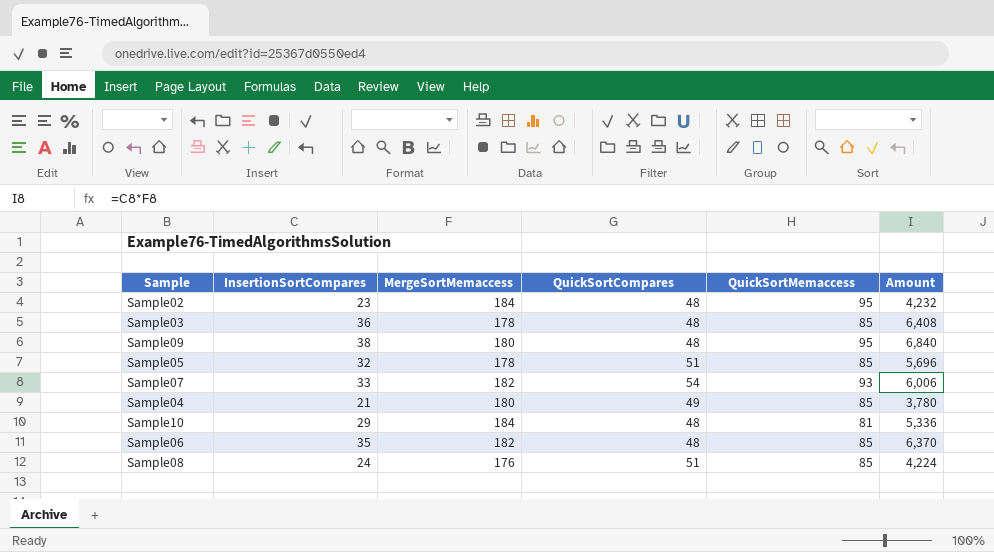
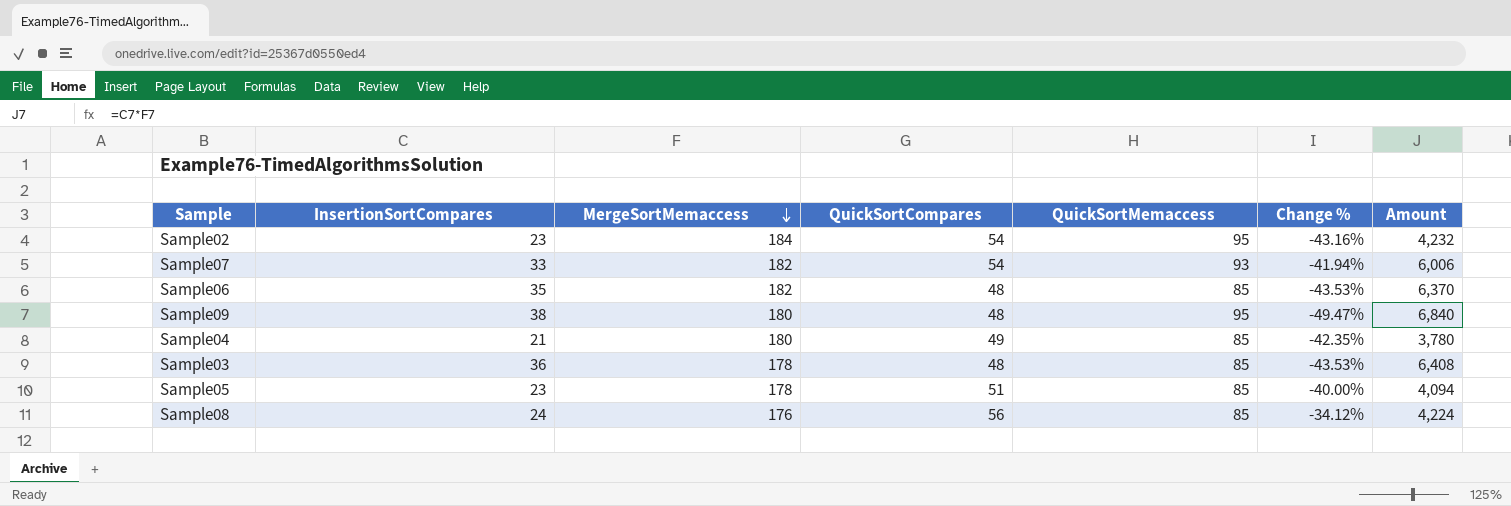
row order: none -> MergeSortMemaccess descending
column Change % | formula: none -> ([QuickSortCompares] - [QuickSortMemaccess]) / [QuickSortMemaccess]
row Sample10: 29 | 184 | 48 | 81 | 5,336 -> none
Sample02 | QuickSortCompares: 48 -> 54
Sample05 | InsertionSortCompares: 32 -> 23
Sample05 | Amount: 5,696 -> 4,094
Sample08 | QuickSortCompares: 51 -> 56

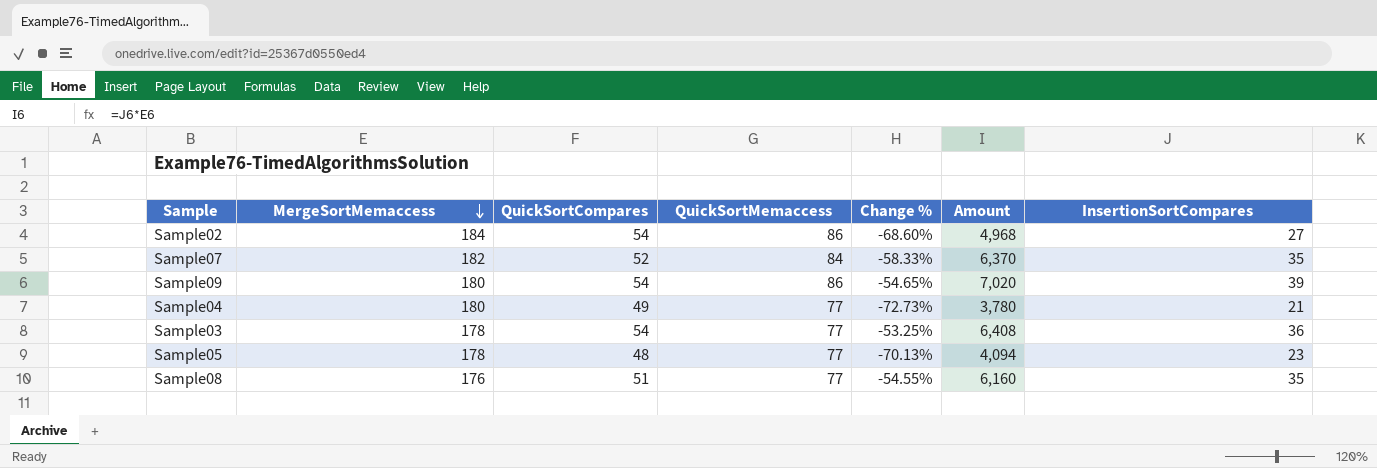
column Change % | formula: ([QuickSortCompares] - [QuickSortMemaccess]) / [QuickSortMemaccess] -> ([InsertionSortCompares] - [QuickSortMemaccess]) / [QuickSortMemaccess]
column InsertionSortCompares | position: 2 -> 7
row Sample06: 35 | 182 | 48 | 85 | -43.53% | 6,370 -> none
Sample02 | QuickSortMemaccess: 95 -> 86
Sample02 | Amount: 4,232 -> 4,968
Sample02 | InsertionSortCompares: 23 -> 27
Sample07 | QuickSortCompares: 54 -> 52
Sample07 | QuickSortMemaccess: 93 -> 84
Sample07 | Amount: 6,006 -> 6,370
Sample07 | InsertionSortCompares: 33 -> 35
Sample09 | QuickSortCompares: 48 -> 54
Sample09 | QuickSortMemaccess: 95 -> 86
Sample09 | Amount: 6,840 -> 7,020
Sample09 | InsertionSortCompares: 38 -> 39
Sample04 | QuickSortMemaccess: 85 -> 77
Sample03 | QuickSortCompares: 48 -> 54
Sample03 | QuickSortMemaccess: 85 -> 77
Sample05 | QuickSortCompares: 51 -> 48
Sample05 | QuickSortMemaccess: 85 -> 77
Sample08 | QuickSortCompares: 56 -> 51
Sample08 | QuickSortMemaccess: 85 -> 77
Sample08 | Amount: 4,224 -> 6,160
Sample08 | InsertionSortCompares: 24 -> 35

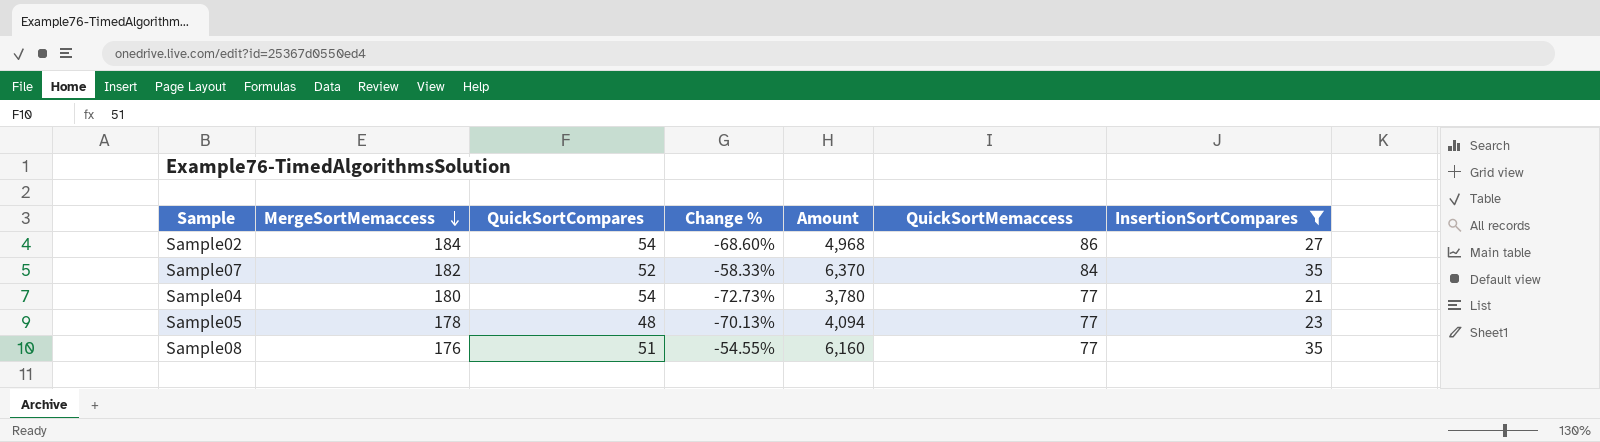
filter: none -> InsertionSortCompares <= 35
column QuickSortMemaccess | position: 4 -> 6
Sample04 | QuickSortCompares: 49 -> 54

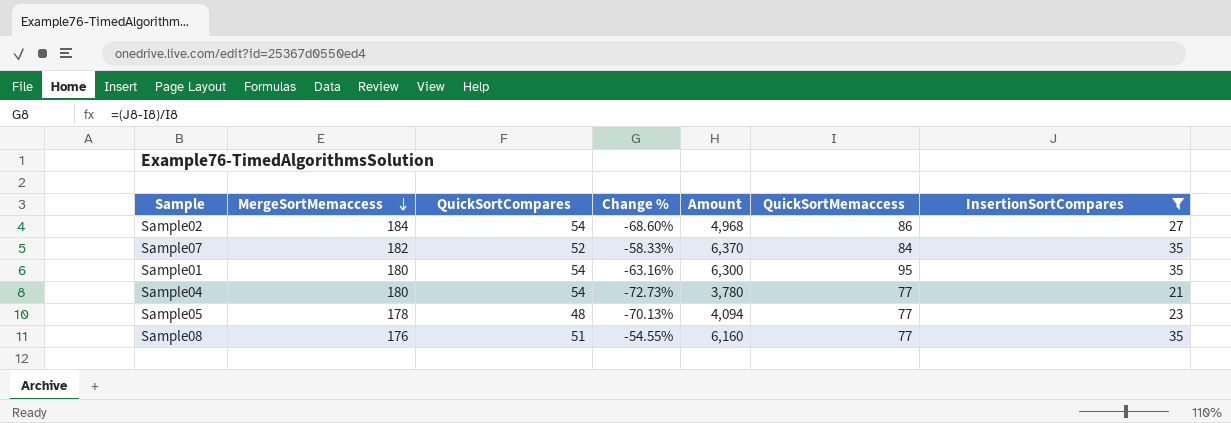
row Sample01: none -> 180 | 54 | -63.16% | 6,300 | 95 | 35

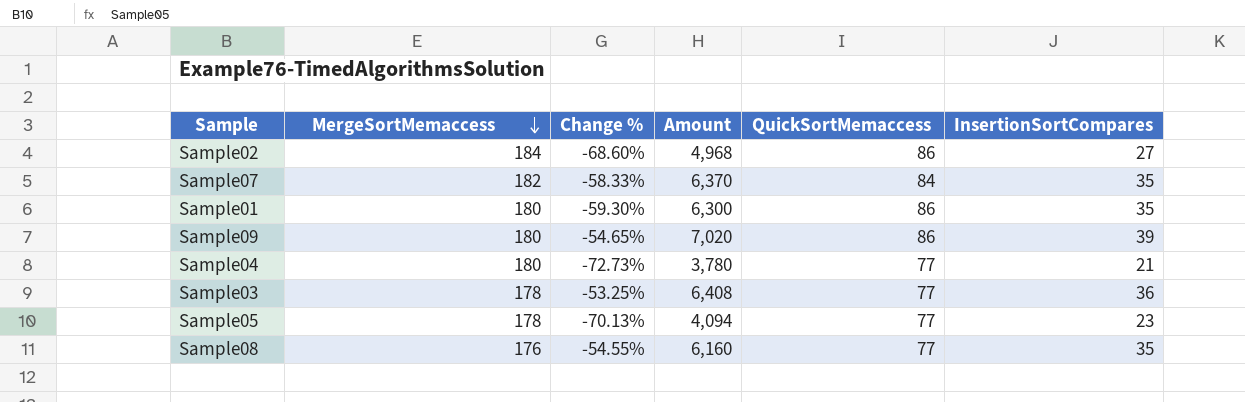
filter: InsertionSortCompares <= 35 -> none
column QuickSortCompares | position: 3 -> none
Sample01 | Change %: -63.16% -> -59.30%
Sample01 | QuickSortMemaccess: 95 -> 86

